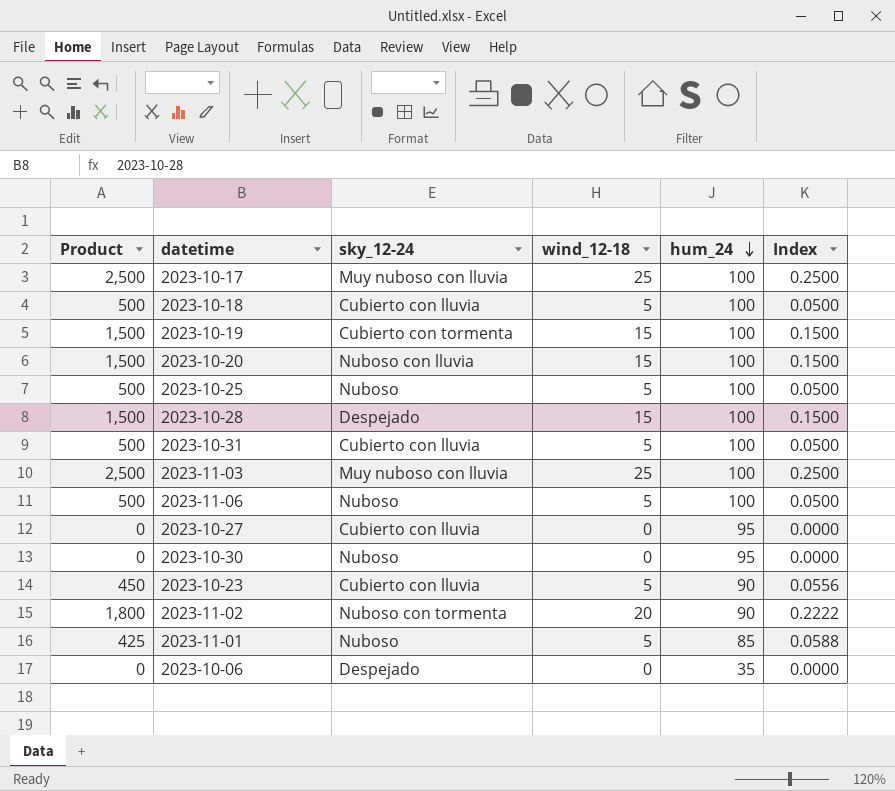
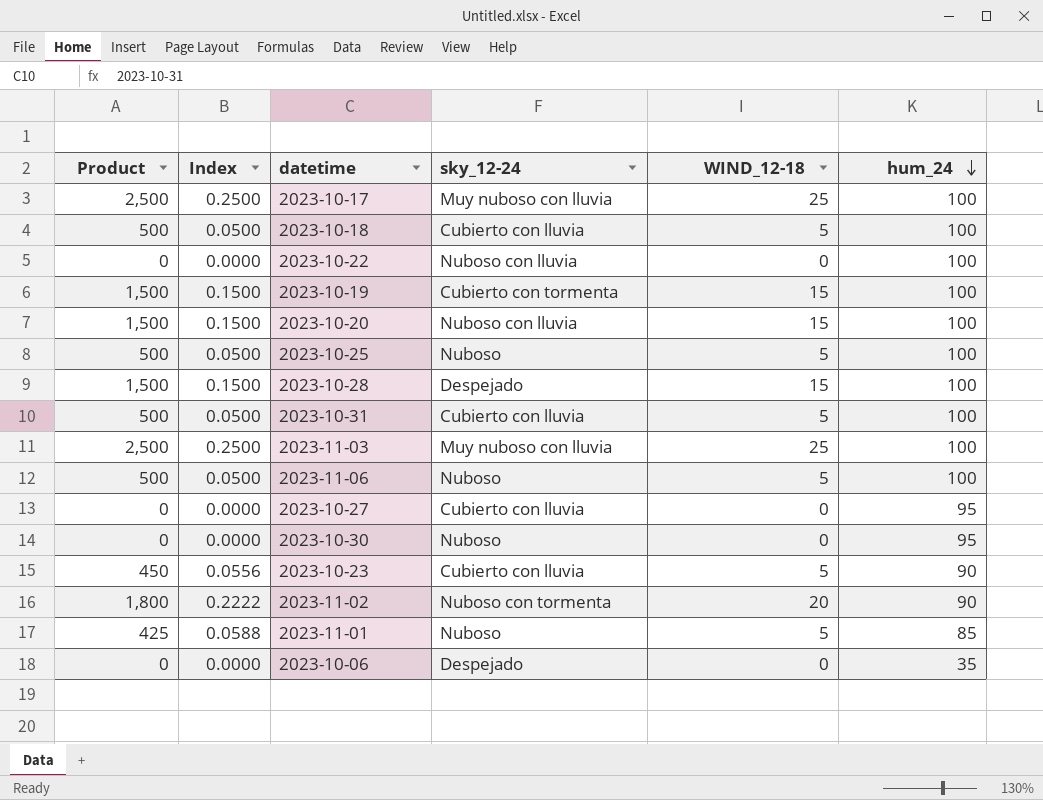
column Index | position: 6 -> 2
column name: wind_12-18 -> WIND_12-18
row 2023-10-22: none -> 0 | 0.0000 | Nuboso con lluvia | 0 | 100

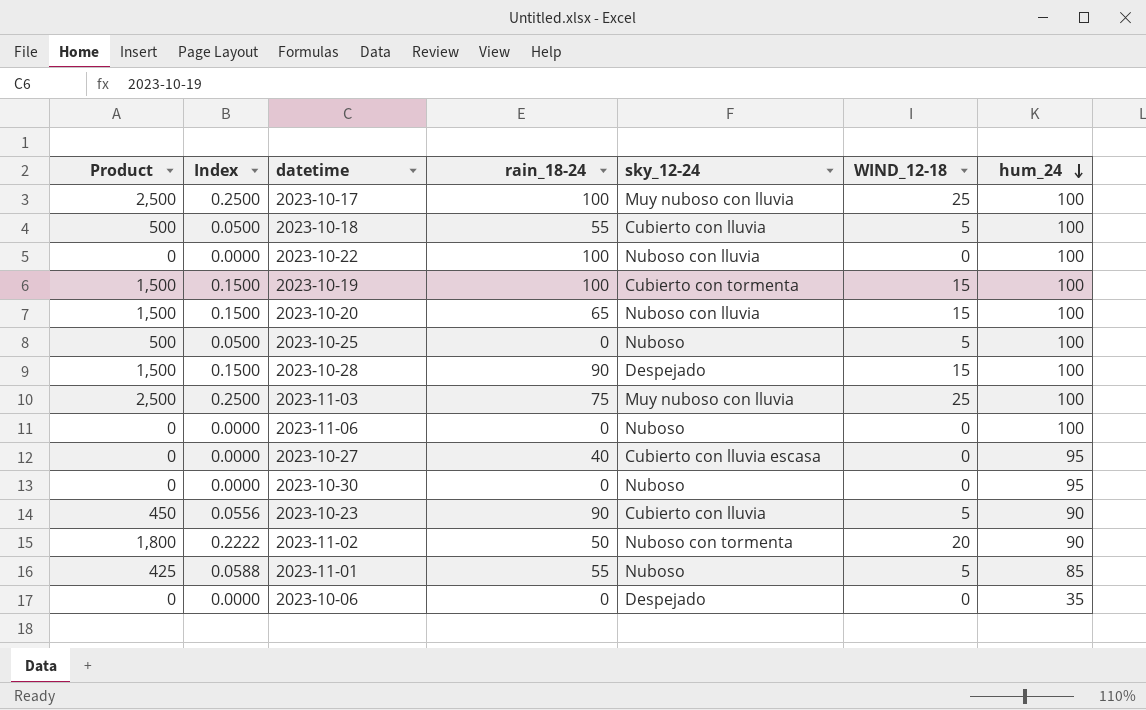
column rain_18-24 | position: none -> 4
row 2023-10-31: 500 | 0.0500 | Cubierto con lluvia | 5 | 100 -> none
2023-11-06 | Product: 500 -> 0
2023-11-06 | Index: 0.0500 -> 0.0000
2023-11-06 | WIND_12-18: 5 -> 0
2023-10-27 | sky_12-24: Cubierto con lluvia -> Cubierto con lluvia escasa

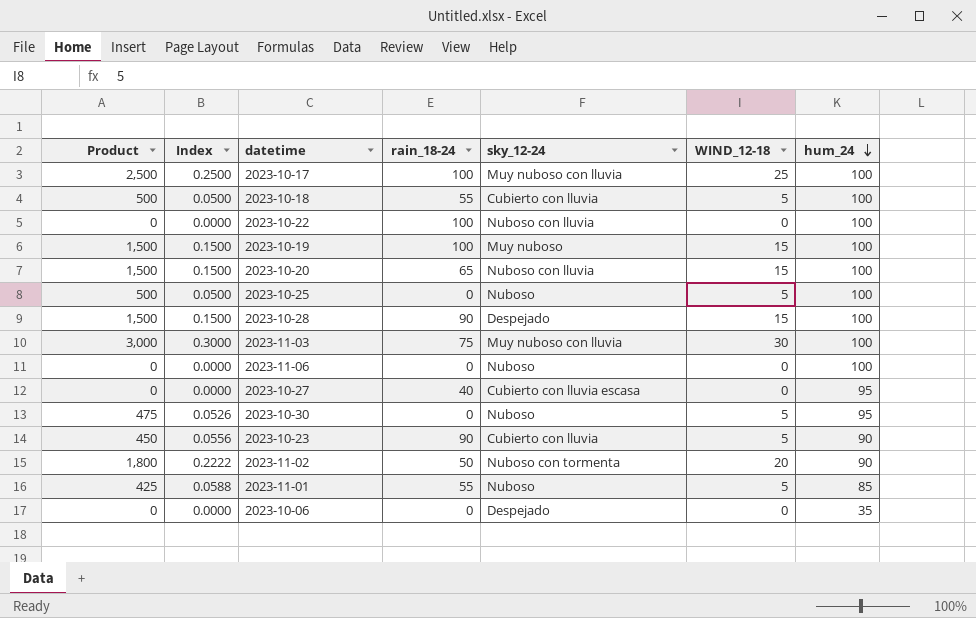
2023-10-19 | sky_12-24: Cubierto con tormenta -> Muy nuboso
2023-11-03 | Product: 2,500 -> 3,000
2023-11-03 | Index: 0.2500 -> 0.3000
2023-11-03 | WIND_12-18: 25 -> 30
2023-10-30 | Product: 0 -> 475
2023-10-30 | Index: 0.0000 -> 0.0526
2023-10-30 | WIND_12-18: 0 -> 5

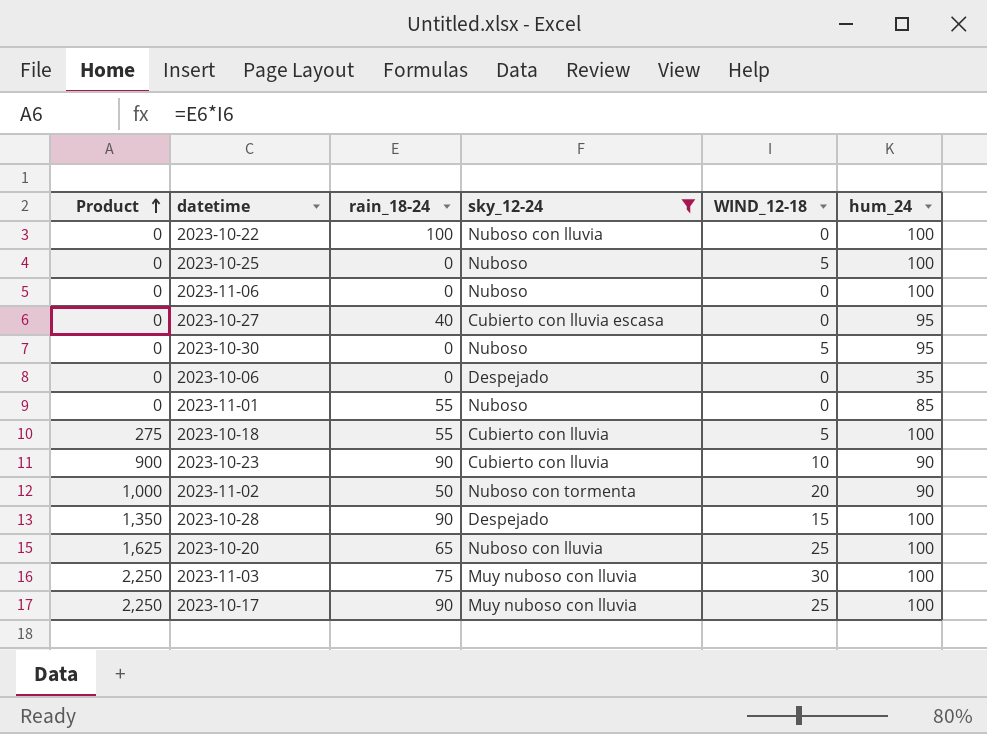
filter: none -> sky_12-24 != Muy nuboso
row order: hum_24 descending -> Product ascending
column Index | formula: [WIND_12-18] / [hum_24] -> none
column Product | formula: [WIND_12-18] * [hum_24] -> [rain_18-24] * [WIND_12-18]
2023-11-01 | WIND_12-18: 5 -> 0
2023-10-23 | WIND_12-18: 5 -> 10
2023-10-20 | WIND_12-18: 15 -> 25
2023-10-17 | rain_18-24: 100 -> 90

